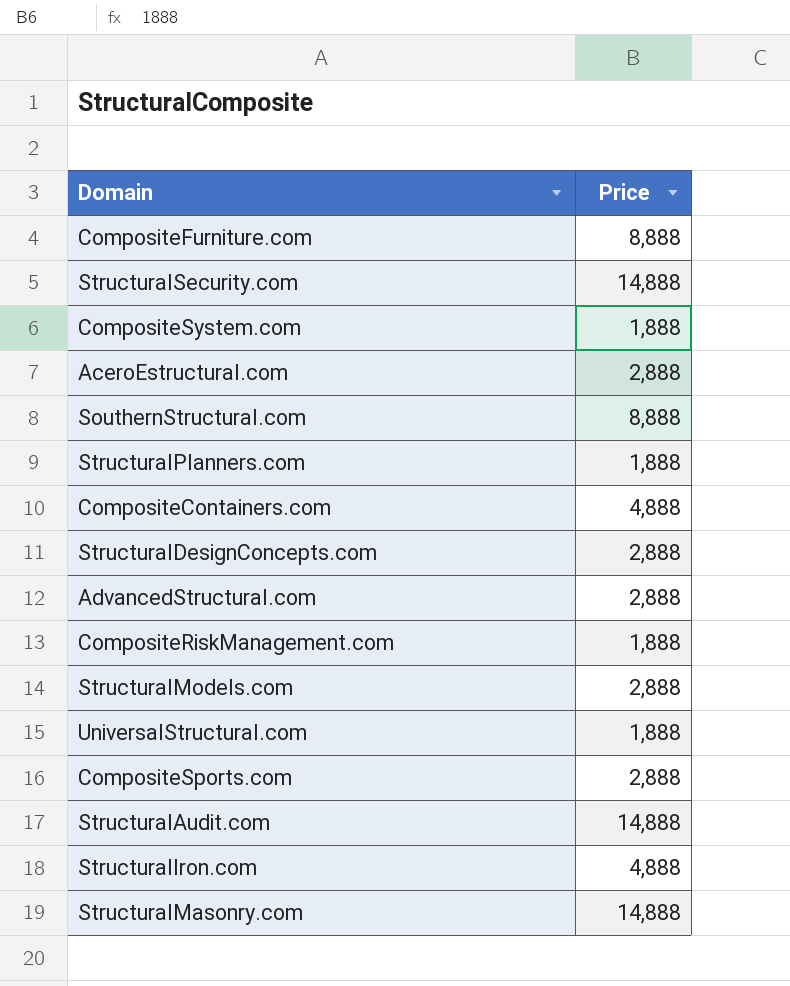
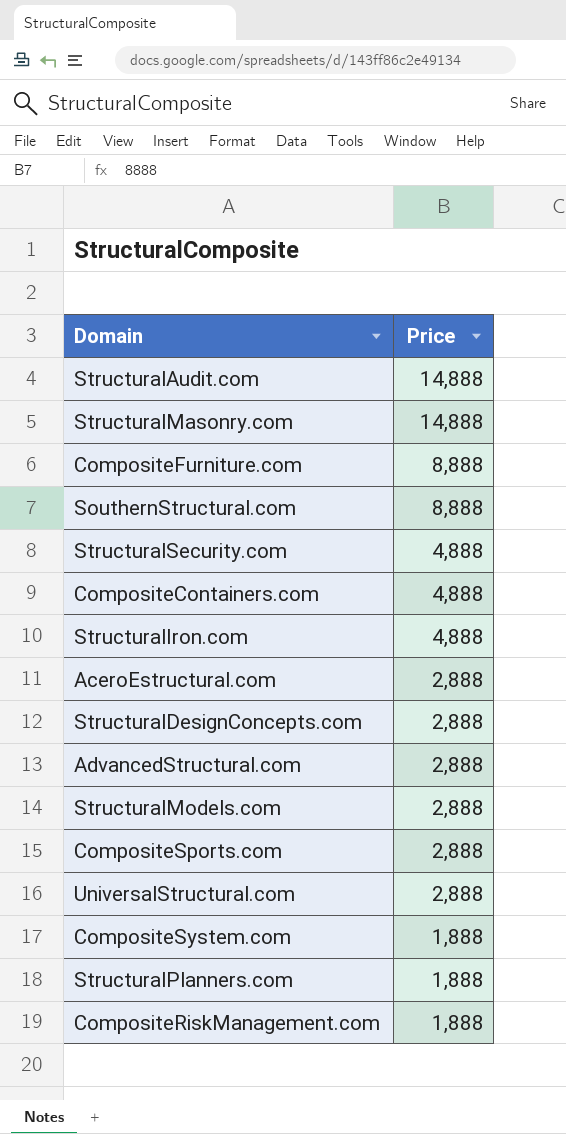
row order: none -> Price descending
StructuralSecurity.com | Price: 14,888 -> 4,888
UniversalStructural.com | Price: 1,888 -> 2,888

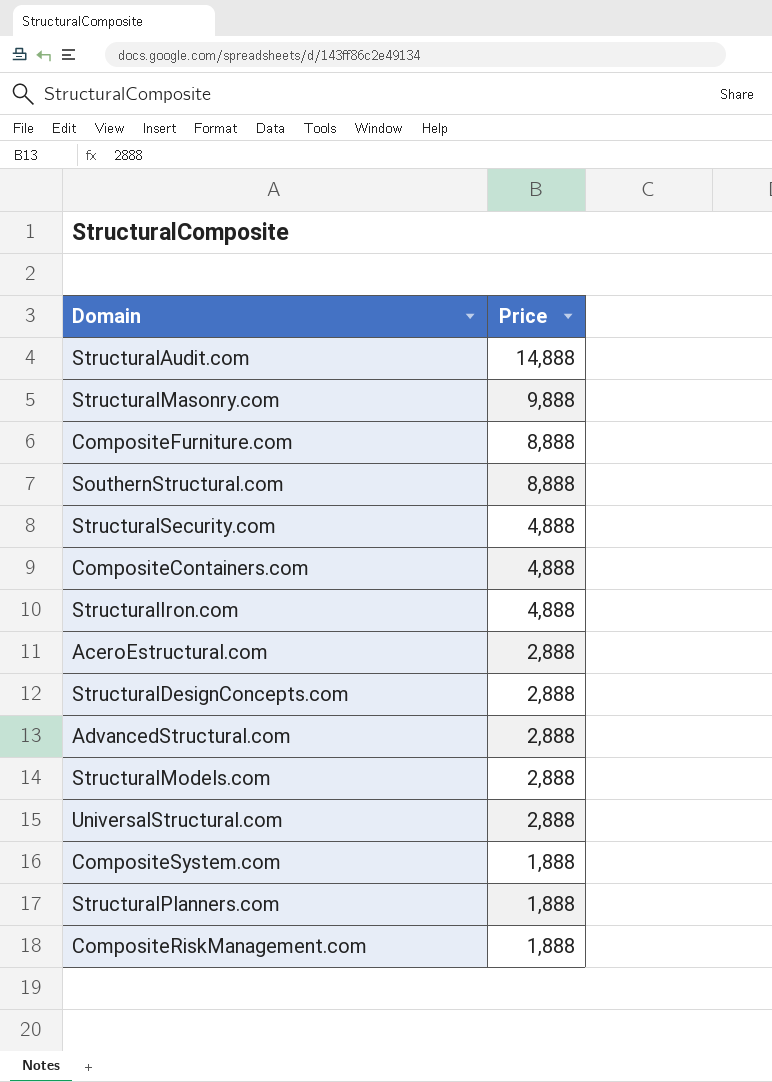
row CompositeSports.com: 2,888 -> none
StructuralMasonry.com | Price: 14,888 -> 9,888

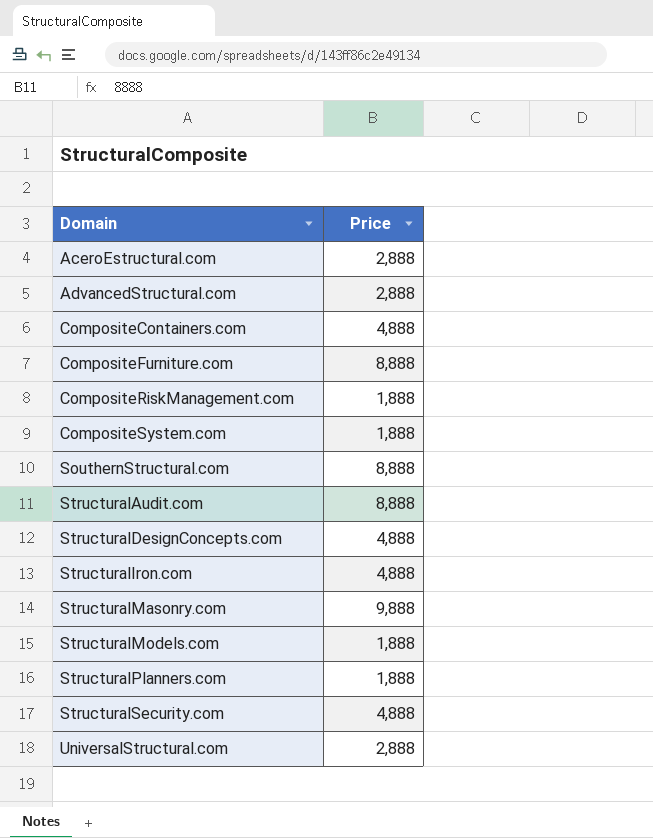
row order: Price descending -> Domain ascending
StructuralAudit.com | Price: 14,888 -> 8,888
StructuralDesignConcepts.com | Price: 2,888 -> 4,888
StructuralModels.com | Price: 2,888 -> 1,888

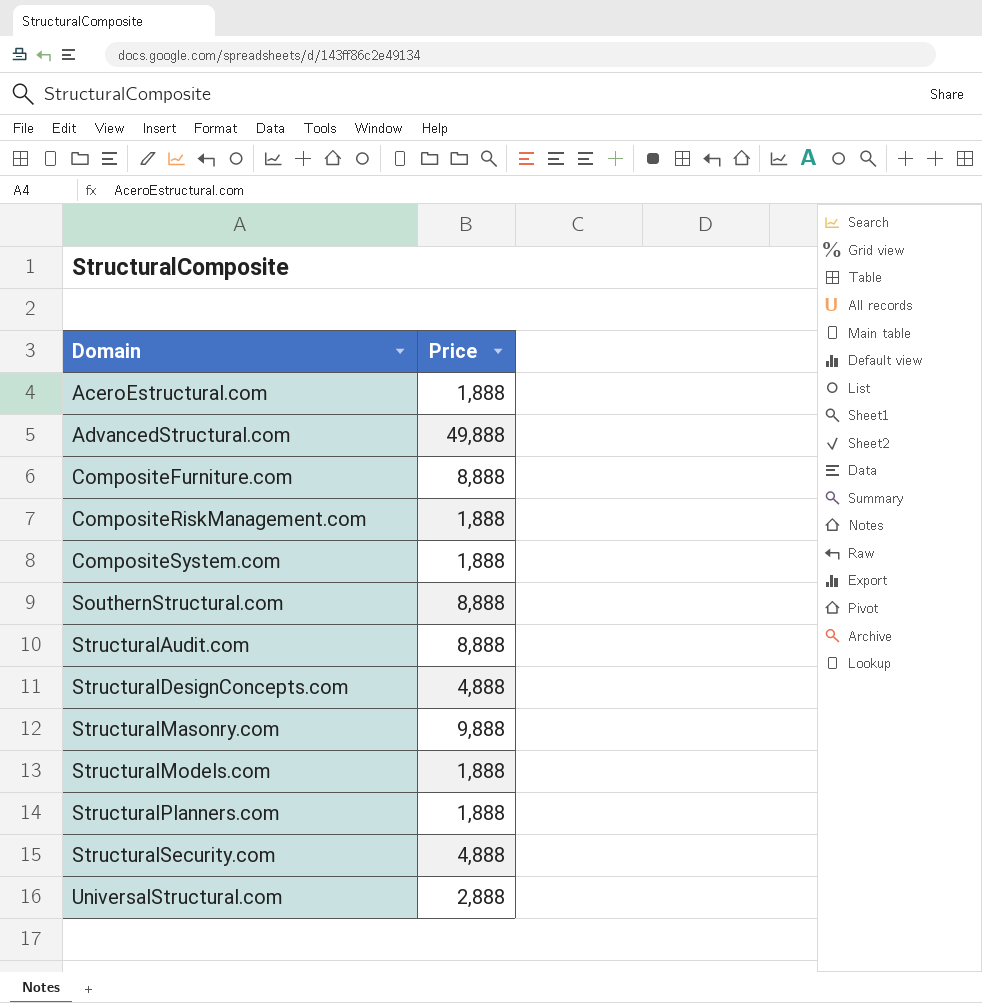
row CompositeContainers.com: 4,888 -> none
row StructuralIron.com: 4,888 -> none
AceroEstructural.com | Price: 2,888 -> 1,888
AdvancedStructural.com | Price: 2,888 -> 49,888

